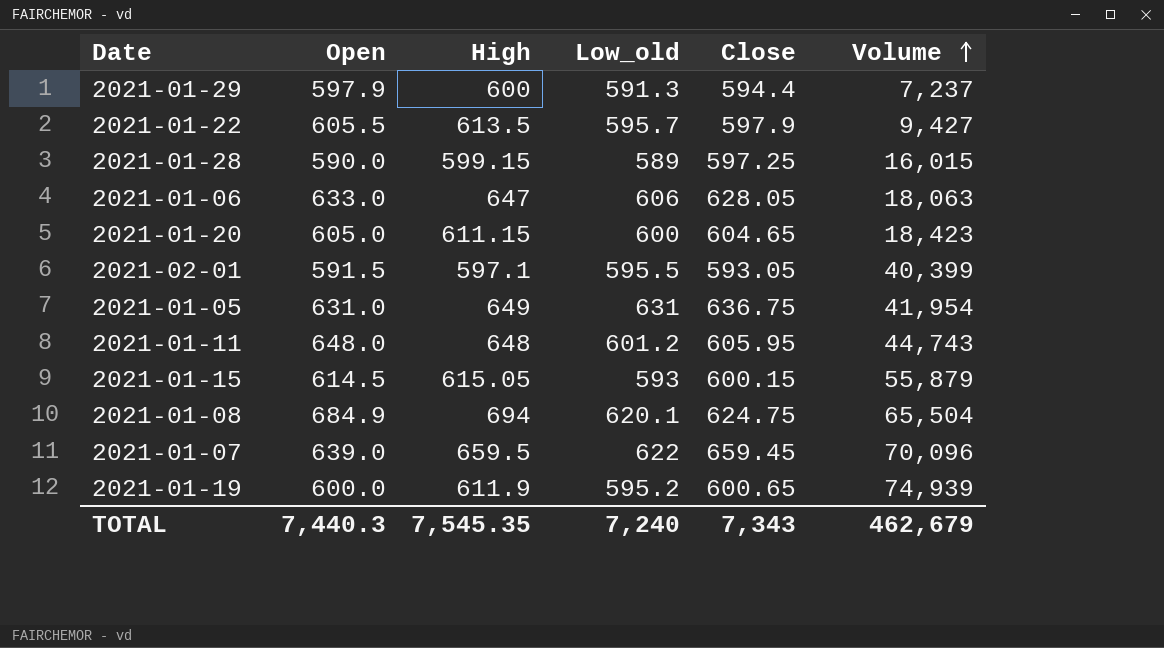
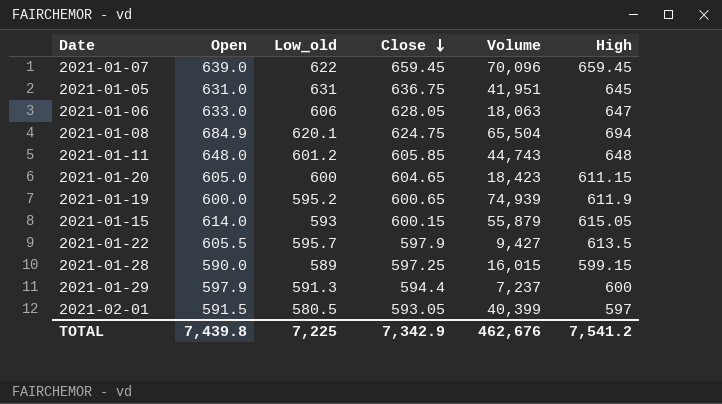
row order: Volume ascending -> Close descending
column High | position: 3 -> 6
2021-01-07 | High: 659.5 -> 659.45
2021-01-05 | Volume: 41,954 -> 41,951
2021-01-05 | High: 649 -> 645
2021-01-11 | Close: 605.95 -> 605.85
2021-01-15 | Open: 614.5 -> 614.0
2021-02-01 | Low_old: 595.5 -> 580.5
2021-02-01 | High: 597.1 -> 597
TOTAL | Open: 7,440.3 -> 7,439.8
TOTAL | Low_old: 7,240 -> 7,225
TOTAL | Close: 7,343 -> 7,342.9
TOTAL | Volume: 462,679 -> 462,676
TOTAL | High: 7,545.35 -> 7,541.2

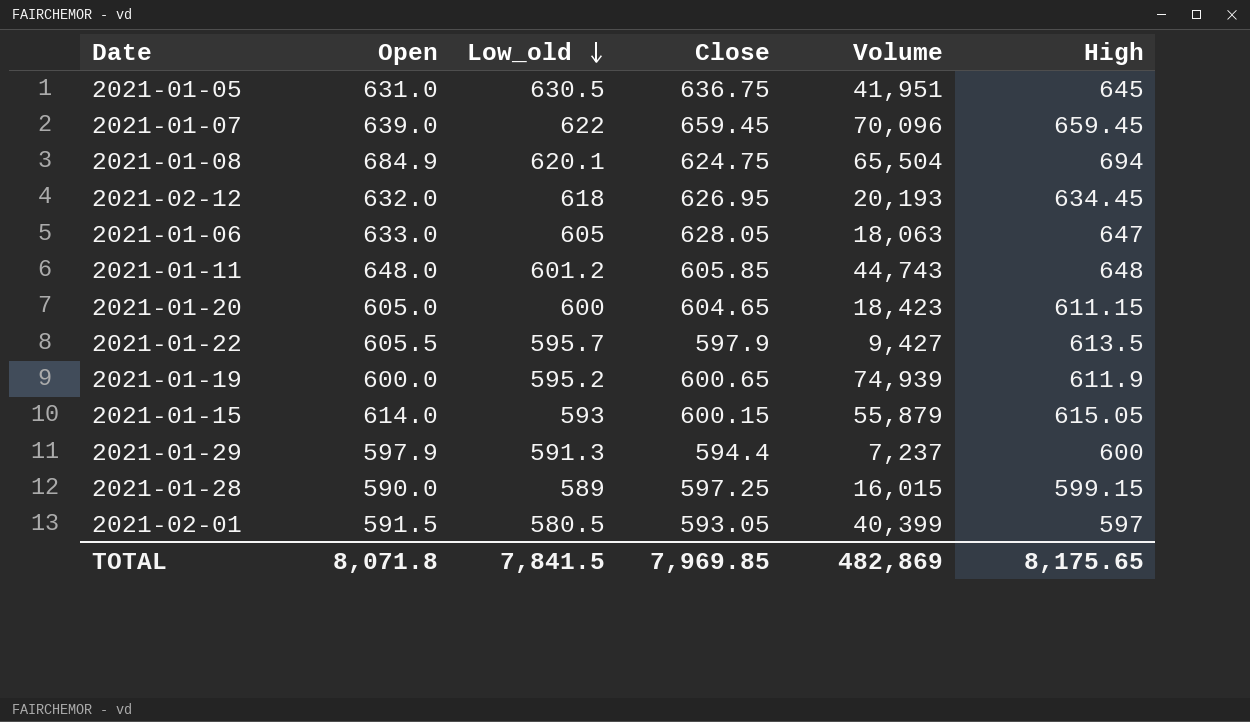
row order: Close descending -> Low_old descending
2021-01-05 | Low_old: 631 -> 630.5
row 2021-02-12: none -> 632.0 | 618 | 626.95 | 20,193 | 634.45
2021-01-06 | Low_old: 606 -> 605
TOTAL | Open: 7,439.8 -> 8,071.8
TOTAL | Low_old: 7,225 -> 7,841.5
TOTAL | Close: 7,342.9 -> 7,969.85
TOTAL | Volume: 462,676 -> 482,869
TOTAL | High: 7,541.2 -> 8,175.65

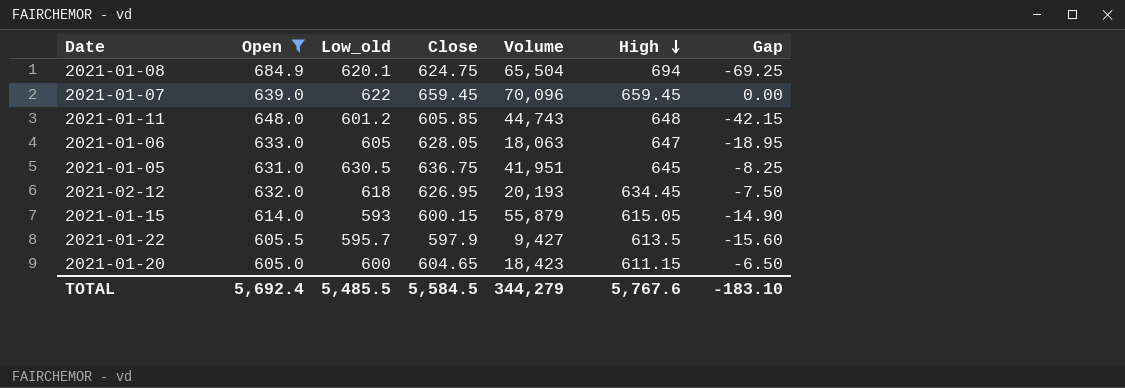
filter: none -> Open >= 605.0
row order: Low_old descending -> High descending
column Gap | formula: none -> [Close] - [High]
TOTAL | Open: 8,071.8 -> 5,692.4
TOTAL | Low_old: 7,841.5 -> 5,485.5
TOTAL | Close: 7,969.85 -> 5,584.5
TOTAL | Volume: 482,869 -> 344,279
TOTAL | High: 8,175.65 -> 5,767.6

